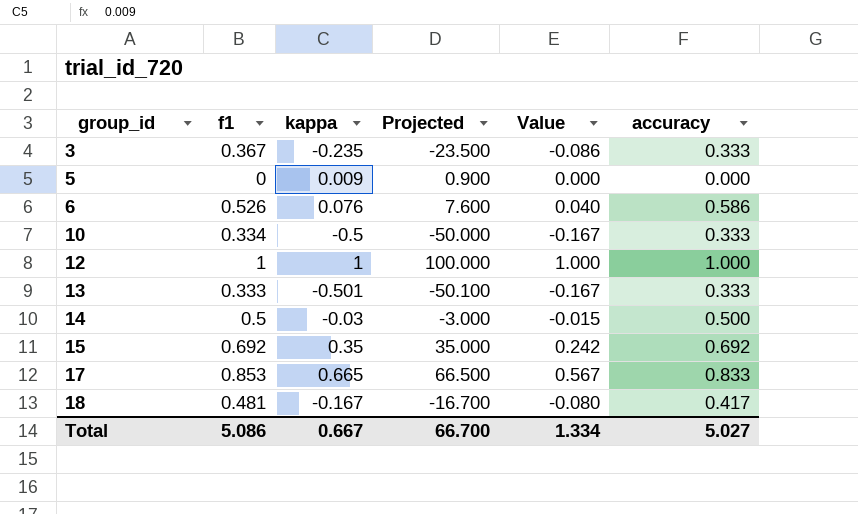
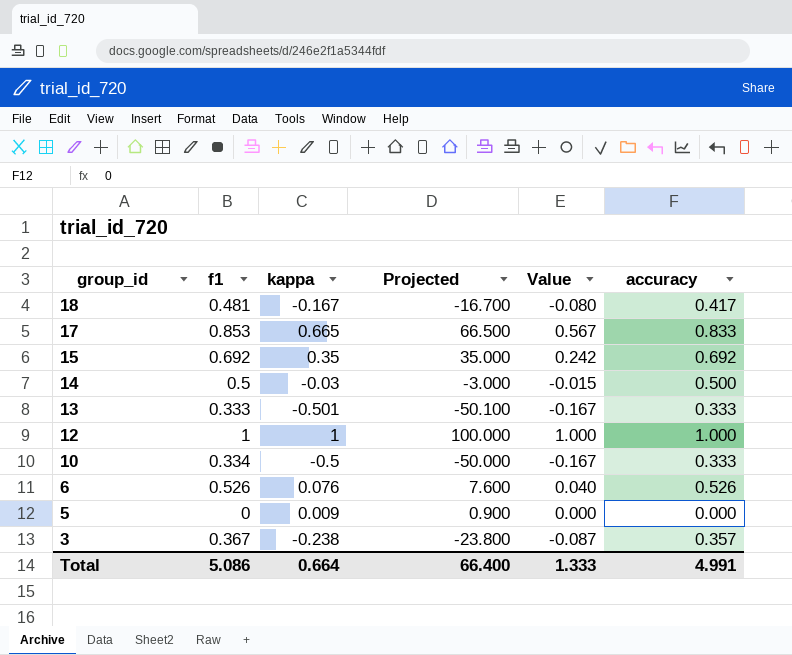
row order: group_id ascending -> group_id descending
6 | accuracy: 0.586 -> 0.526
3 | kappa: -0.235 -> -0.238
3 | Projected: -23.500 -> -23.800
3 | Value: -0.086 -> -0.087
3 | accuracy: 0.333 -> 0.357
Total | kappa: 0.667 -> 0.664
Total | Projected: 66.700 -> 66.400
Total | Value: 1.334 -> 1.333
Total | accuracy: 5.027 -> 4.991

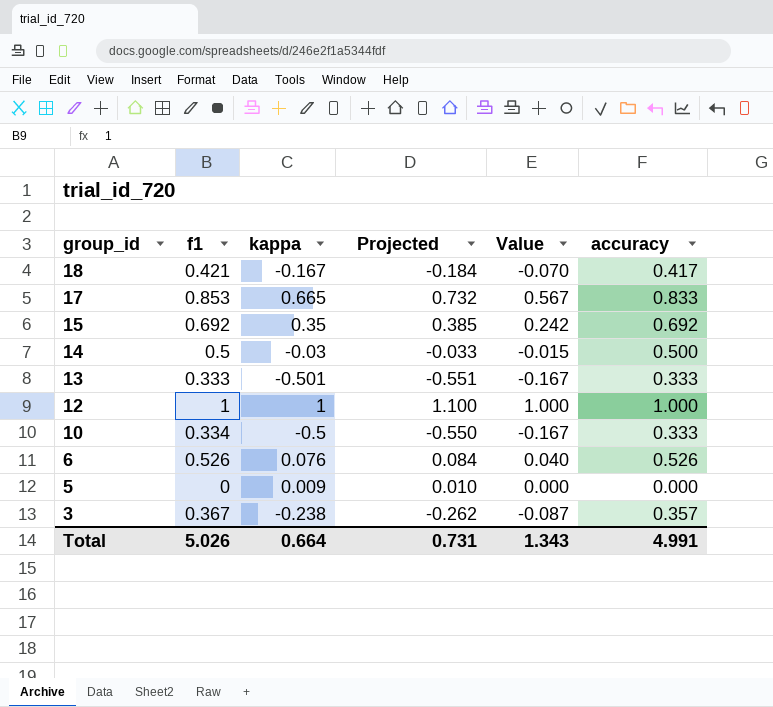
column Projected | formula: [kappa] * 100 -> [kappa] * 1.1
18 | f1: 0.481 -> 0.421
18 | Value: -0.080 -> -0.070
Total | f1: 5.086 -> 5.026
Total | Projected: 66.400 -> 0.731
Total | Value: 1.333 -> 1.343

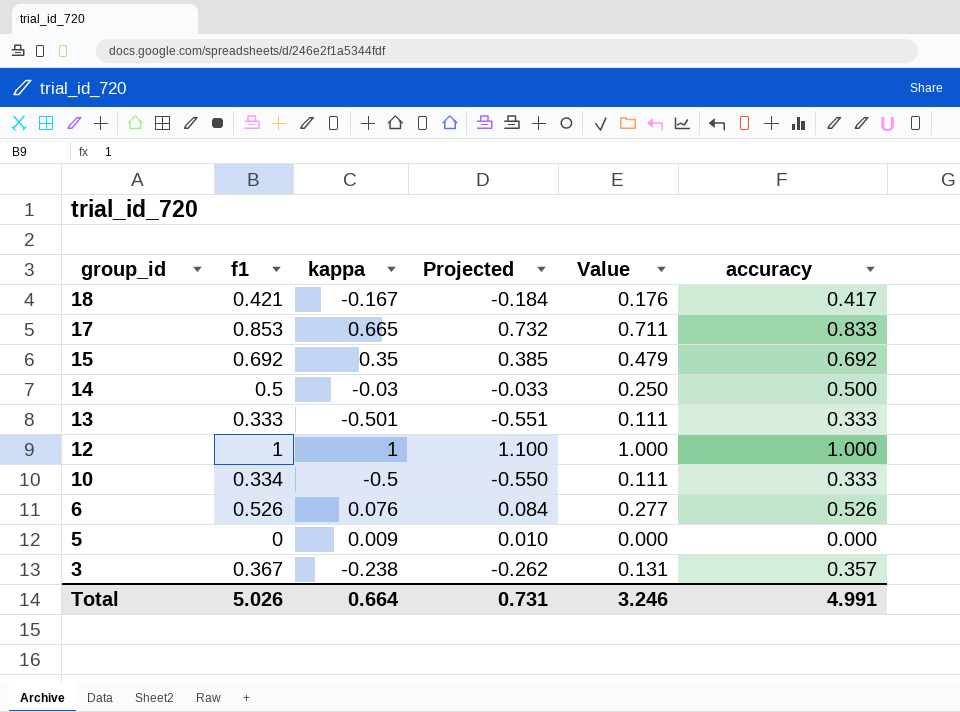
column Value | formula: [f1] * [kappa] -> [f1] * [accuracy]
Total | Value: 1.343 -> 3.246

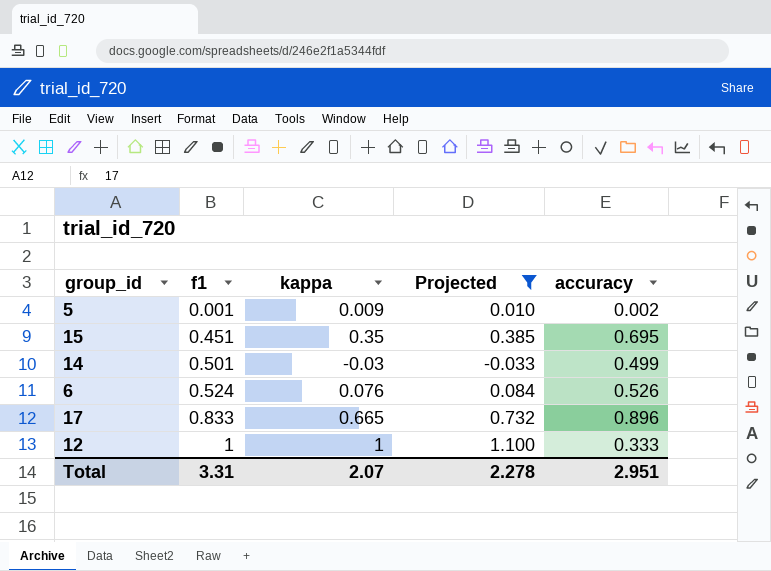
filter: none -> Projected >= -0.033
row order: group_id descending -> f1 ascending
column Value | formula: [f1] * [accuracy] -> none
5 | f1: 0 -> 0.001
5 | accuracy: 0.000 -> 0.002
15 | f1: 0.692 -> 0.451
15 | accuracy: 0.692 -> 0.695
14 | f1: 0.5 -> 0.501
14 | accuracy: 0.500 -> 0.499
6 | f1: 0.526 -> 0.524
17 | f1: 0.853 -> 0.833
17 | accuracy: 0.833 -> 0.896
12 | accuracy: 1.000 -> 0.333
Total | f1: 5.026 -> 3.31
Total | kappa: 0.664 -> 2.07
Total | Projected: 0.731 -> 2.278
Total | accuracy: 4.991 -> 2.951

